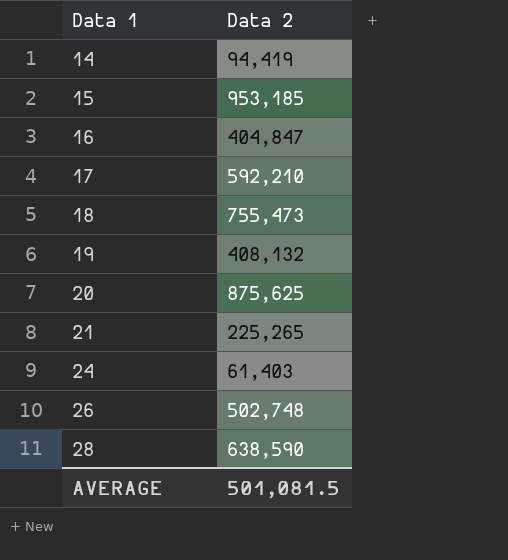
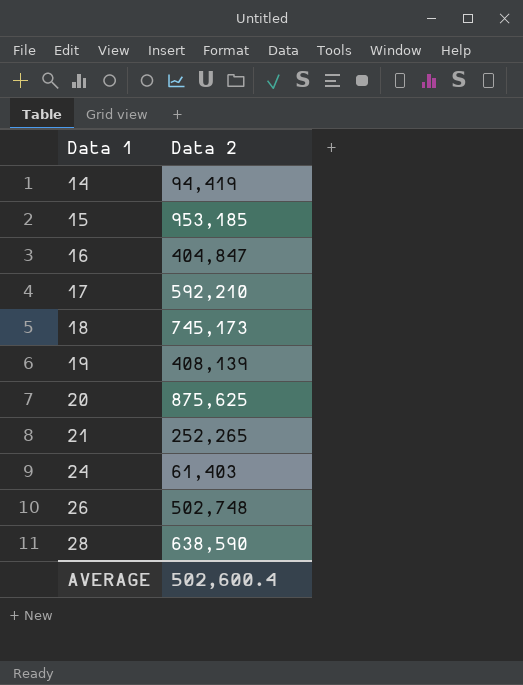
18 | Data 2: 755,473 -> 745,173
19 | Data 2: 408,132 -> 408,139
21 | Data 2: 225,265 -> 252,265
AVERAGE | Data 2: 501,081.5 -> 502,600.4

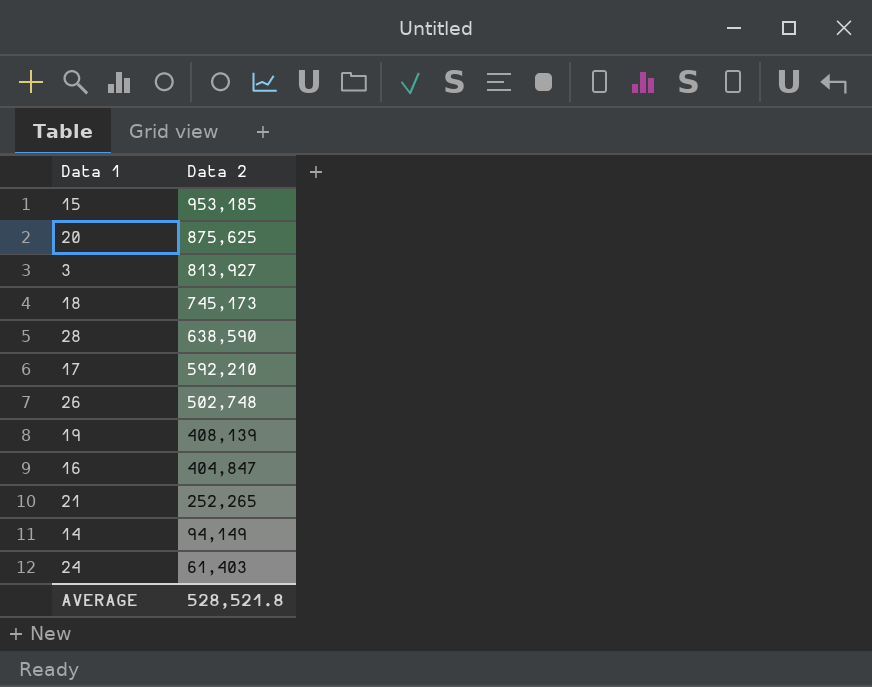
row order: Data 1 ascending -> Data 2 descending
row 3: none -> 813,927
14 | Data 2: 94,419 -> 94,149
AVERAGE | Data 2: 502,600.4 -> 528,521.8

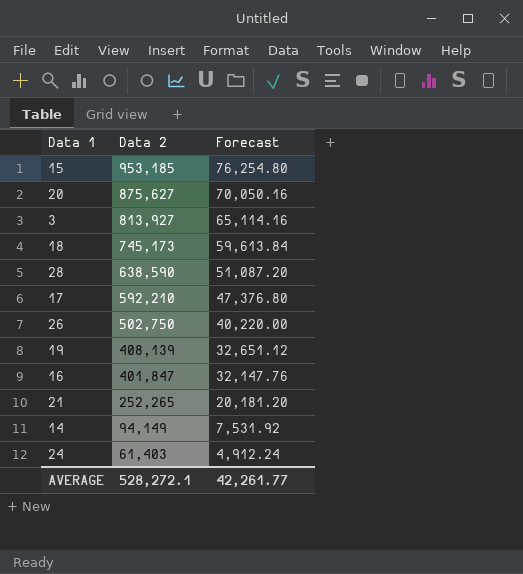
column Forecast | formula: none -> [Data 2] * 0.08
20 | Data 2: 875,625 -> 875,627
26 | Data 2: 502,748 -> 502,750
16 | Data 2: 404,847 -> 401,847
AVERAGE | Data 2: 528,521.8 -> 528,272.1

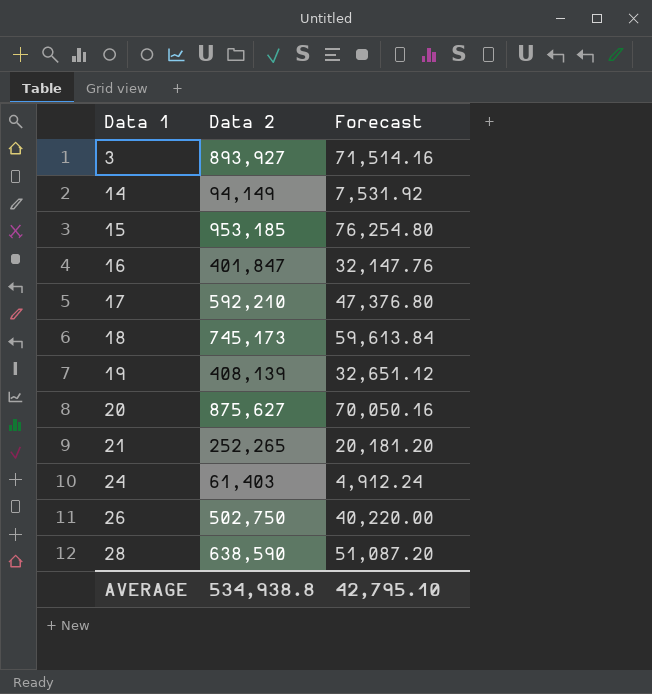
row order: Data 2 descending -> Data 1 ascending
3 | Data 2: 813,927 -> 893,927
3 | Forecast: 65,114.16 -> 71,514.16
AVERAGE | Data 2: 528,272.1 -> 534,938.8
AVERAGE | Forecast: 42,261.77 -> 42,795.10

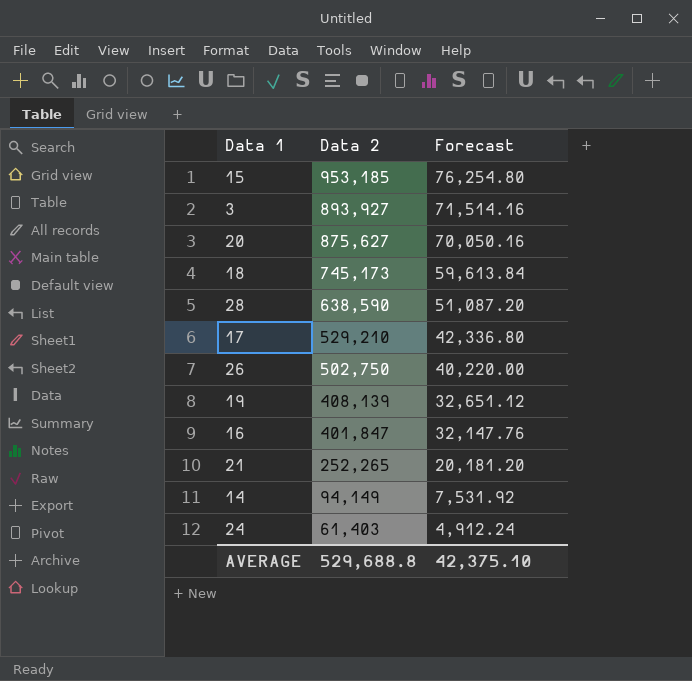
row order: Data 1 ascending -> Data 2 descending
17 | Data 2: 592,210 -> 529,210
17 | Forecast: 47,376.80 -> 42,336.80
AVERAGE | Data 2: 534,938.8 -> 529,688.8
AVERAGE | Forecast: 42,795.10 -> 42,375.10

